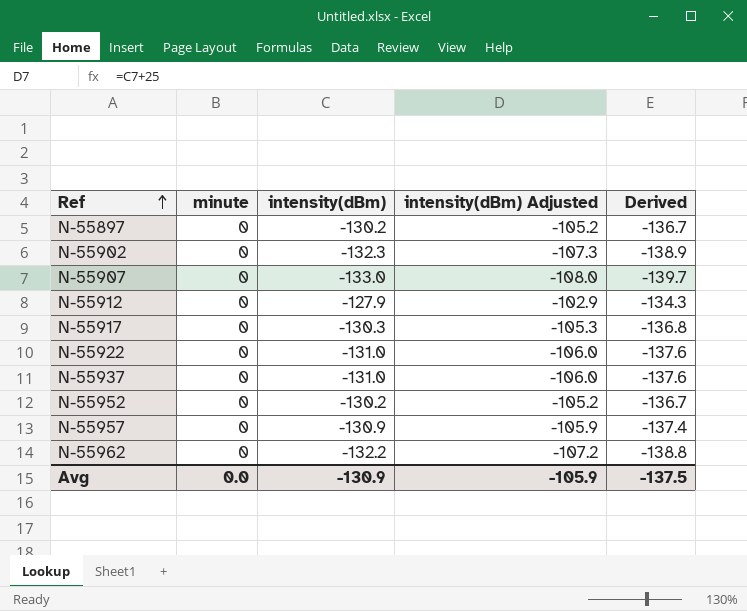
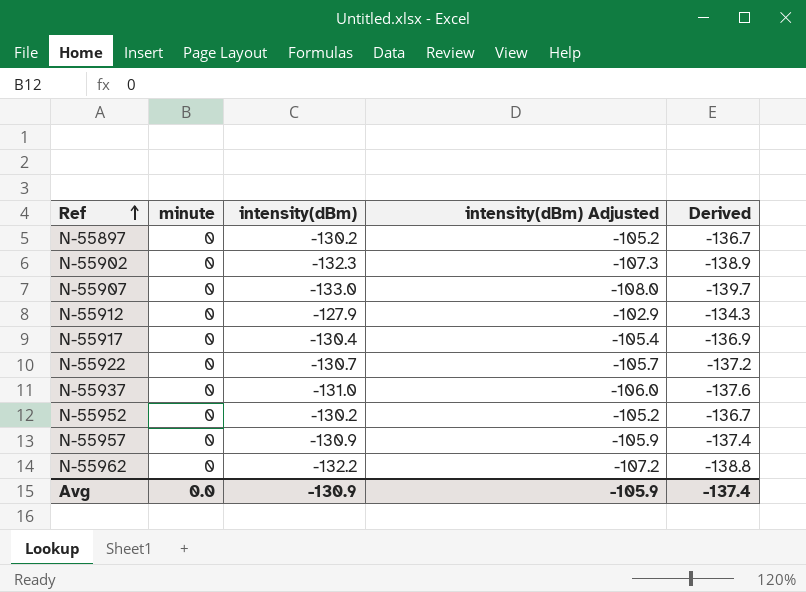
N-55917 | intensity(dBm): -130.3 -> -130.4
N-55917 | intensity(dBm) Adjusted: -105.3 -> -105.4
N-55917 | Derived: -136.8 -> -136.9
N-55922 | intensity(dBm): -131.0 -> -130.7
N-55922 | intensity(dBm) Adjusted: -106.0 -> -105.7
N-55922 | Derived: -137.6 -> -137.2
Avg | Derived: -137.5 -> -137.4

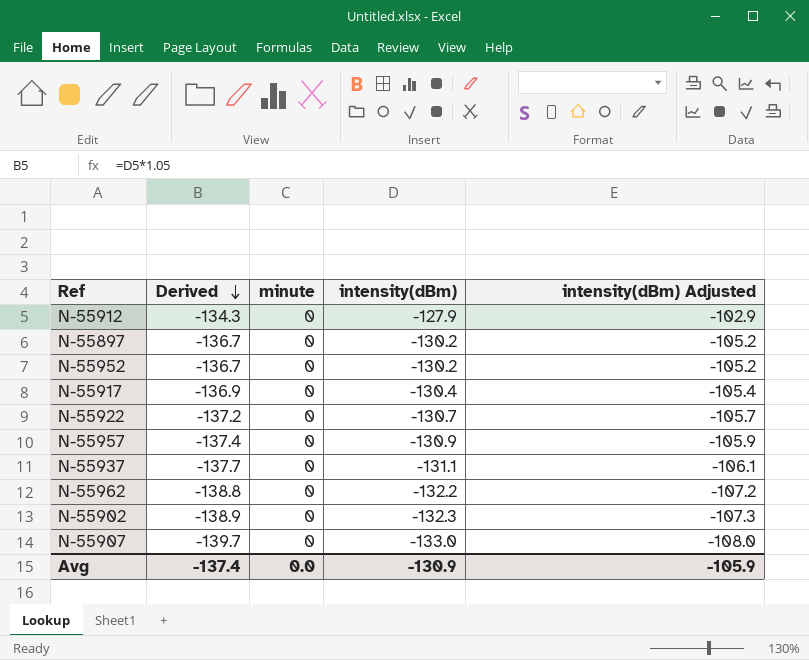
row order: Ref ascending -> Derived descending
column Derived | position: 5 -> 2
N-55937 | Derived: -137.6 -> -137.7
N-55937 | intensity(dBm): -131.0 -> -131.1
N-55937 | intensity(dBm) Adjusted: -106.0 -> -106.1

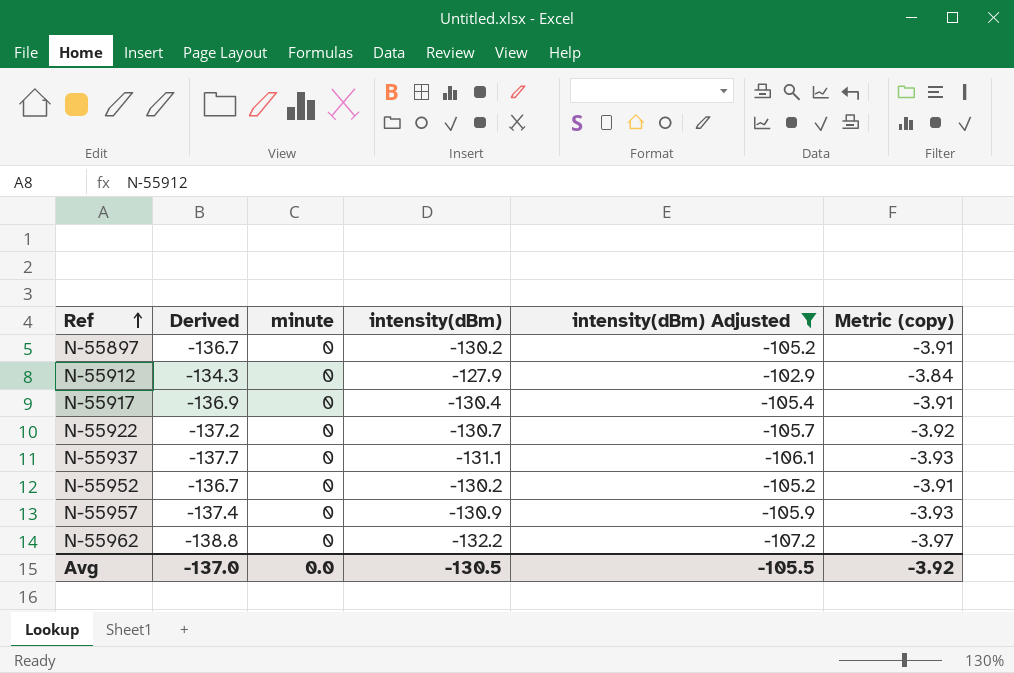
filter: none -> intensity(dBm) Adjusted >= -107.2
row order: Derived descending -> Ref ascending
column Metric (copy) | formula: none -> [intensity(dBm)] * 0.03
Avg | Derived: -137.4 -> -137.0
Avg | intensity(dBm): -130.9 -> -130.5
Avg | intensity(dBm) Adjusted: -105.9 -> -105.5

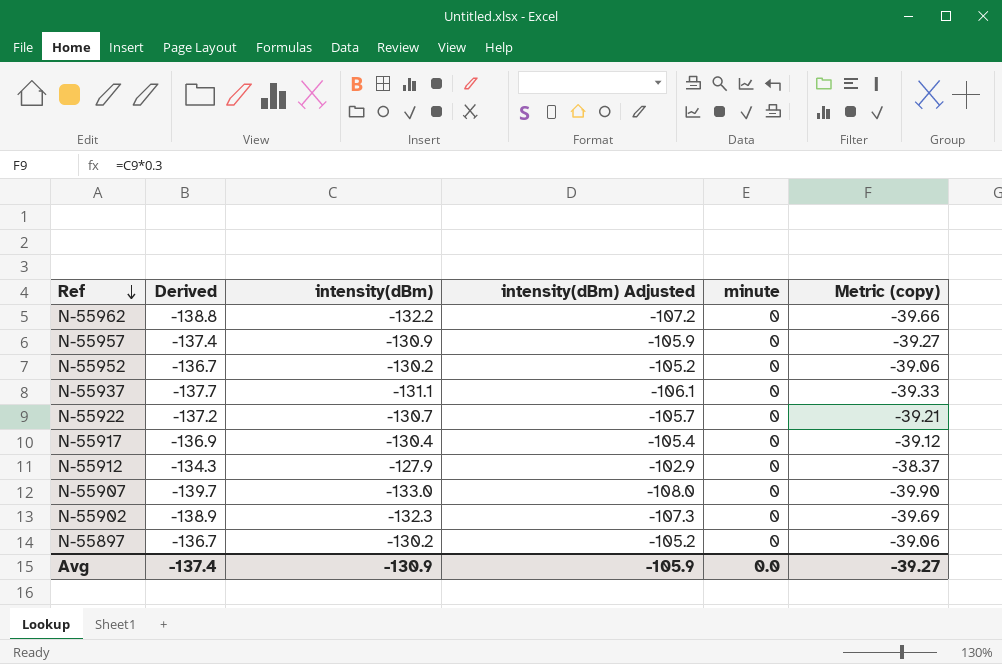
filter: intensity(dBm) Adjusted >= -107.2 -> none
row order: Ref ascending -> Ref descending
column minute | position: 3 -> 5
column Metric (copy) | formula: [intensity(dBm)] * 0.03 -> [intensity(dBm)] * 0.3
Avg | Derived: -137.0 -> -137.4
Avg | intensity(dBm): -130.5 -> -130.9
Avg | intensity(dBm) Adjusted: -105.5 -> -105.9
Avg | Metric (copy): -3.92 -> -39.27

